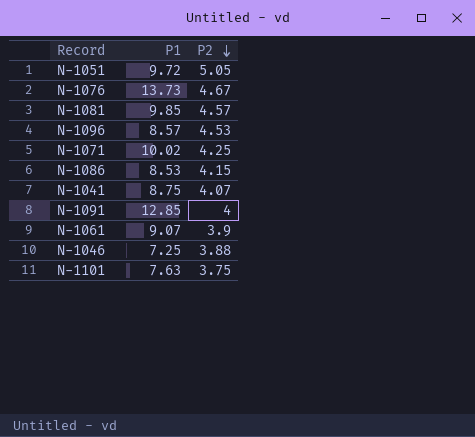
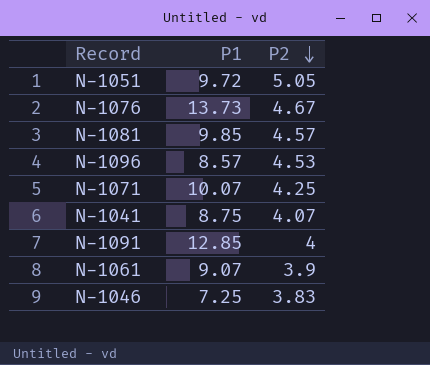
row N-1086: 8.53 | 4.15 -> none
row N-1101: 7.63 | 3.75 -> none
N-1071 | P1: 10.02 -> 10.07
N-1046 | P2: 3.88 -> 3.83

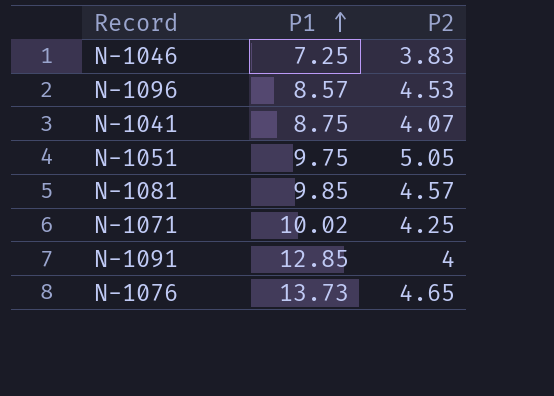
row order: P2 descending -> P1 ascending
row N-1061: 9.07 | 3.9 -> none
N-1051 | P1: 9.72 -> 9.75
N-1071 | P1: 10.07 -> 10.02
N-1076 | P2: 4.67 -> 4.65

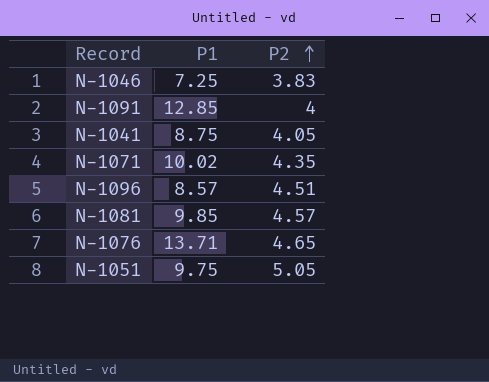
row order: P1 ascending -> P2 ascending
N-1041 | P2: 4.07 -> 4.05
N-1071 | P2: 4.25 -> 4.35
N-1096 | P2: 4.53 -> 4.51
N-1076 | P1: 13.73 -> 13.71

